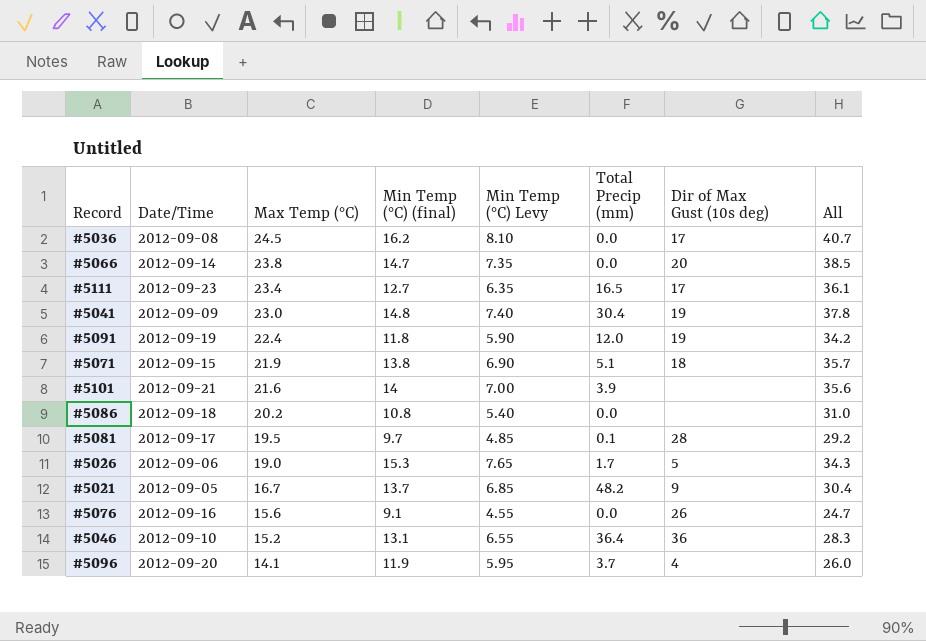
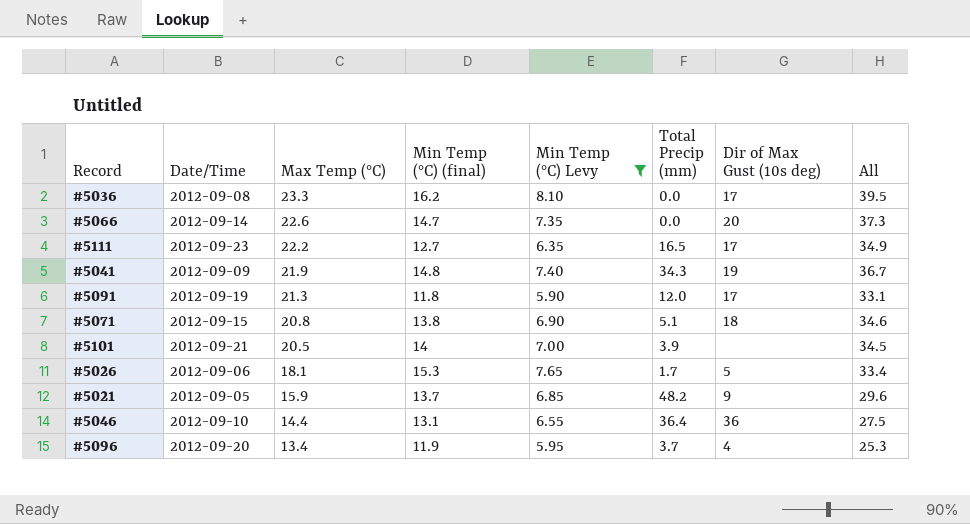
filter: none -> Min Temp (°C) Levy >= 5.90
#5036 | Max Temp (°C): 24.5 -> 23.3
#5036 | All: 40.7 -> 39.5
#5066 | Max Temp (°C): 23.8 -> 22.6
#5066 | All: 38.5 -> 37.3
#5111 | Max Temp (°C): 23.4 -> 22.2
#5111 | All: 36.1 -> 34.9
#5041 | Max Temp (°C): 23.0 -> 21.9
#5041 | Total Precip (mm): 30.4 -> 34.3
#5041 | All: 37.8 -> 36.7
#5091 | Max Temp (°C): 22.4 -> 21.3
#5091 | Dir of Max Gust (10s deg): 19 -> 17
#5091 | All: 34.2 -> 33.1
#5071 | Max Temp (°C): 21.9 -> 20.8
#5071 | All: 35.7 -> 34.6
#5101 | Max Temp (°C): 21.6 -> 20.5
#5101 | All: 35.6 -> 34.5
#5026 | Max Temp (°C): 19.0 -> 18.1
#5026 | All: 34.3 -> 33.4
#5021 | Max Temp (°C): 16.7 -> 15.9
#5021 | All: 30.4 -> 29.6
#5046 | Max Temp (°C): 15.2 -> 14.4
#5046 | All: 28.3 -> 27.5
#5096 | Max Temp (°C): 14.1 -> 13.4
#5096 | All: 26.0 -> 25.3

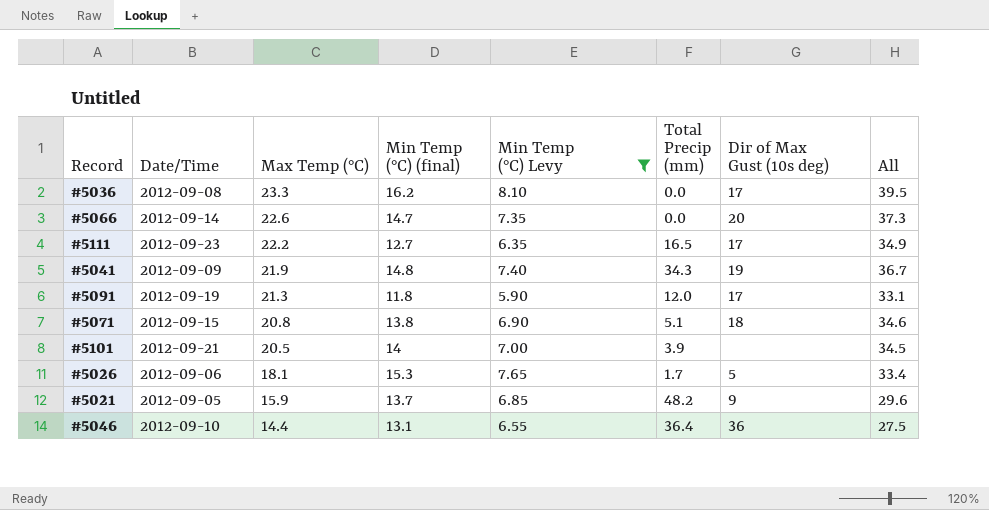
row #5096: 2012-09-20 | 13.4 | 11.9 | 5.95 | 3.7 | 4 | 25.3 -> none

